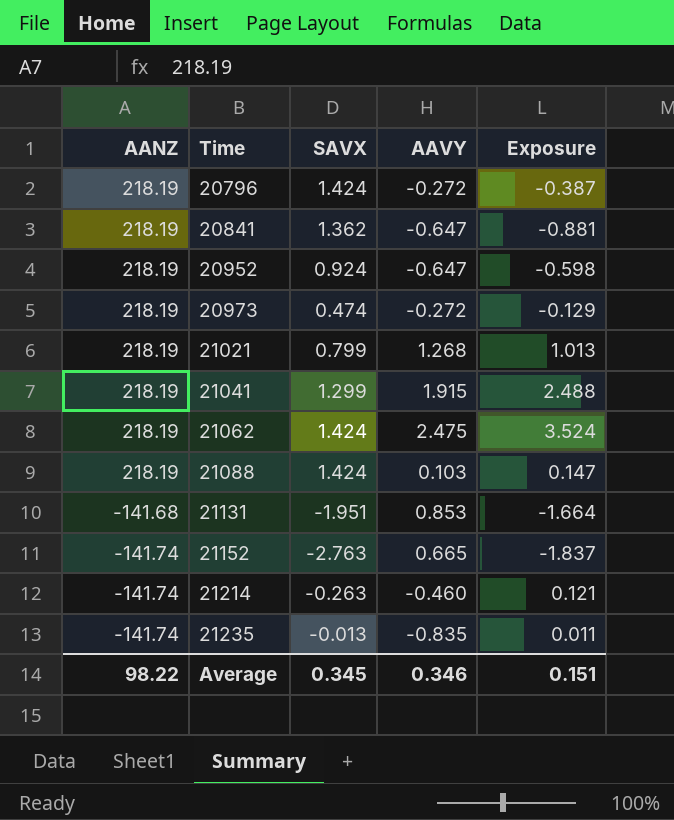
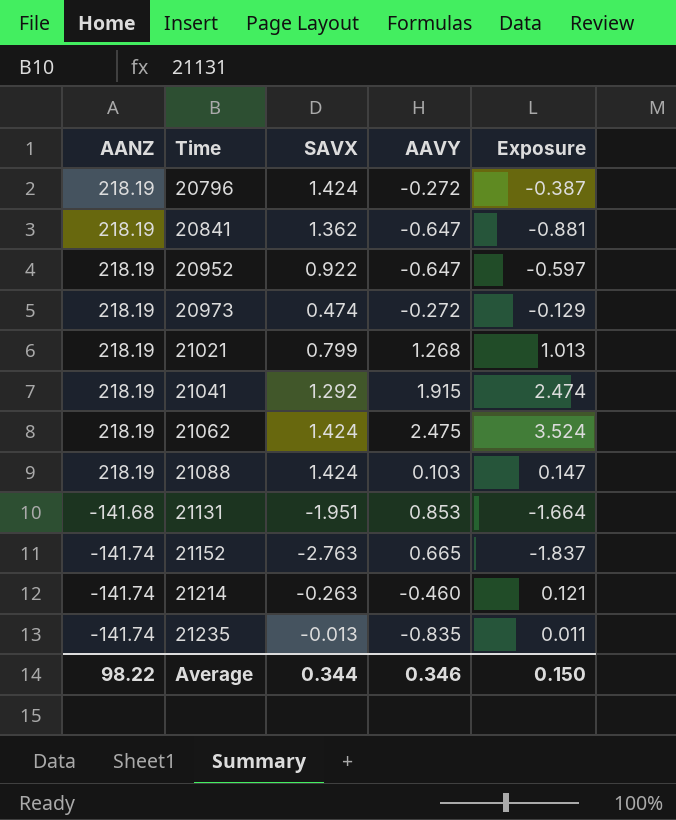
20952 | SAVX: 0.924 -> 0.922
20952 | Exposure: -0.598 -> -0.597
21041 | SAVX: 1.299 -> 1.292
21041 | Exposure: 2.488 -> 2.474
Average | SAVX: 0.345 -> 0.344
Average | Exposure: 0.151 -> 0.150

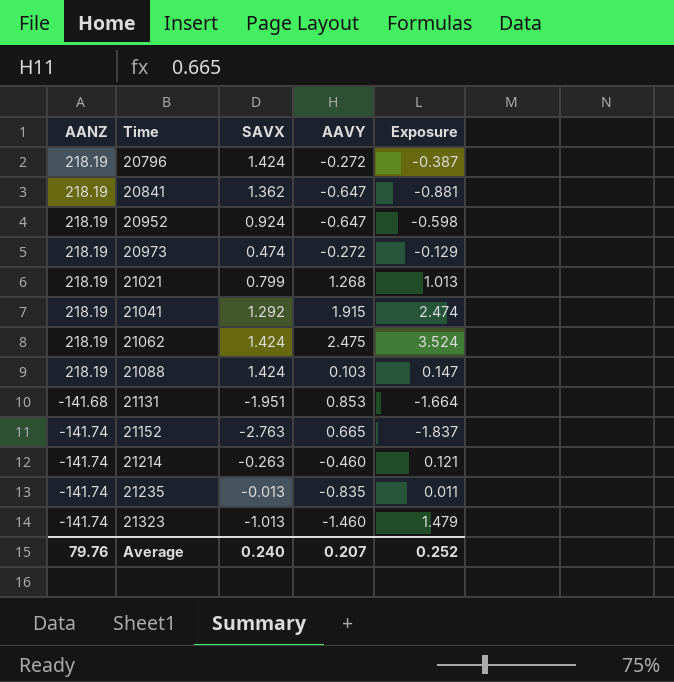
20952 | SAVX: 0.922 -> 0.924
20952 | Exposure: -0.597 -> -0.598
row 21323: none -> -141.74 | -1.013 | -1.460 | 1.479
Average | AANZ: 98.22 -> 79.76
Average | SAVX: 0.344 -> 0.240
Average | AAVY: 0.346 -> 0.207
Average | Exposure: 0.150 -> 0.252

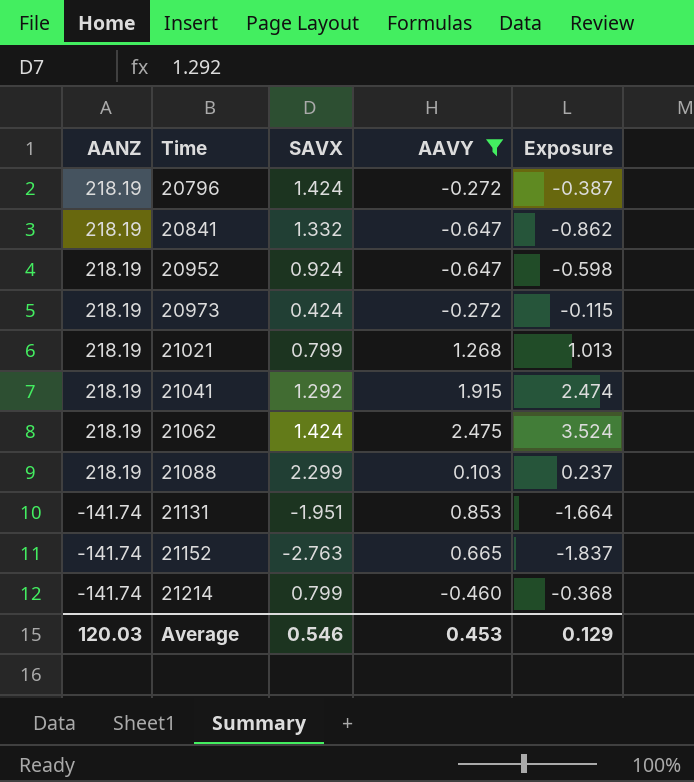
filter: none -> AAVY >= -0.647
20841 | SAVX: 1.362 -> 1.332
20841 | Exposure: -0.881 -> -0.862
20973 | SAVX: 0.474 -> 0.424
20973 | Exposure: -0.129 -> -0.115
21088 | SAVX: 1.424 -> 2.299
21088 | Exposure: 0.147 -> 0.237
21131 | AANZ: -141.68 -> -141.74
21214 | SAVX: -0.263 -> 0.799
21214 | Exposure: 0.121 -> -0.368
Average | AANZ: 79.76 -> 120.03
Average | SAVX: 0.240 -> 0.546
Average | AAVY: 0.207 -> 0.453
Average | Exposure: 0.252 -> 0.129

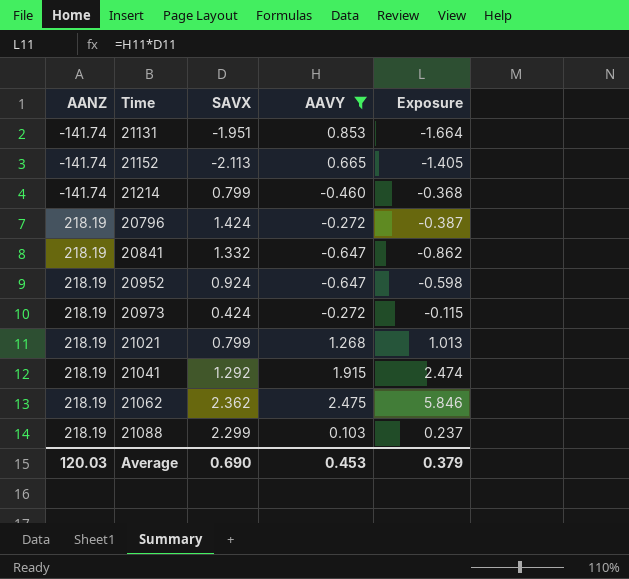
row order: AANZ descending -> AANZ ascending
21152 | SAVX: -2.763 -> -2.113
21152 | Exposure: -1.837 -> -1.405
21062 | SAVX: 1.424 -> 2.362
21062 | Exposure: 3.524 -> 5.846
Average | SAVX: 0.546 -> 0.690
Average | Exposure: 0.129 -> 0.379

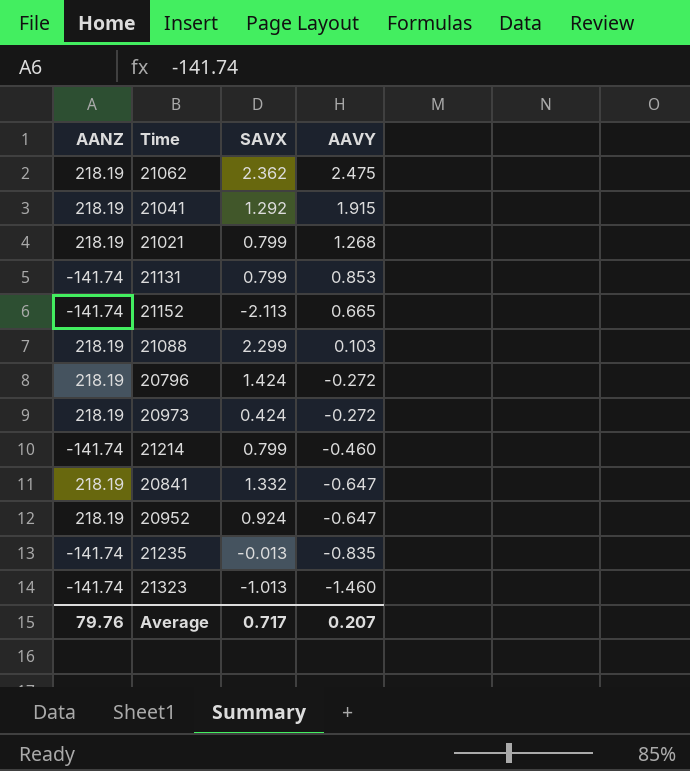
filter: AAVY >= -0.647 -> none
row order: AANZ ascending -> AAVY descending
column Exposure | formula: [SAVX] * [AAVY] -> none
21131 | SAVX: -1.951 -> 0.799
Average | AANZ: 120.03 -> 79.76
Average | SAVX: 0.690 -> 0.717
Average | AAVY: 0.453 -> 0.207

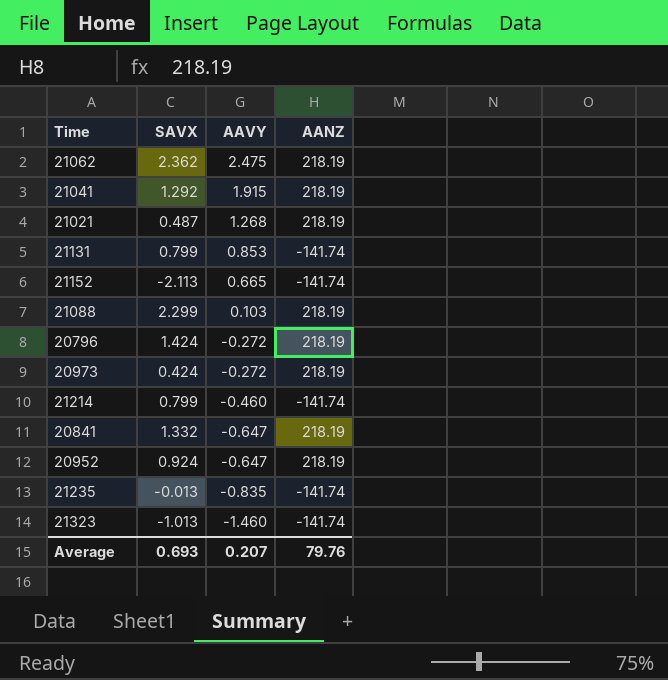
column AANZ | position: 1 -> 4
21021 | SAVX: 0.799 -> 0.487
Average | SAVX: 0.717 -> 0.693

